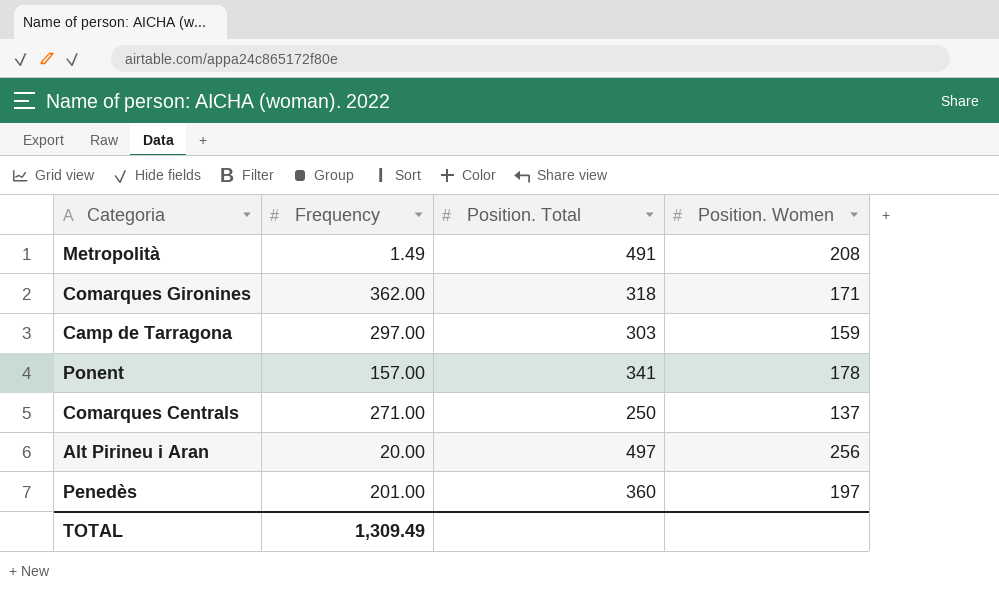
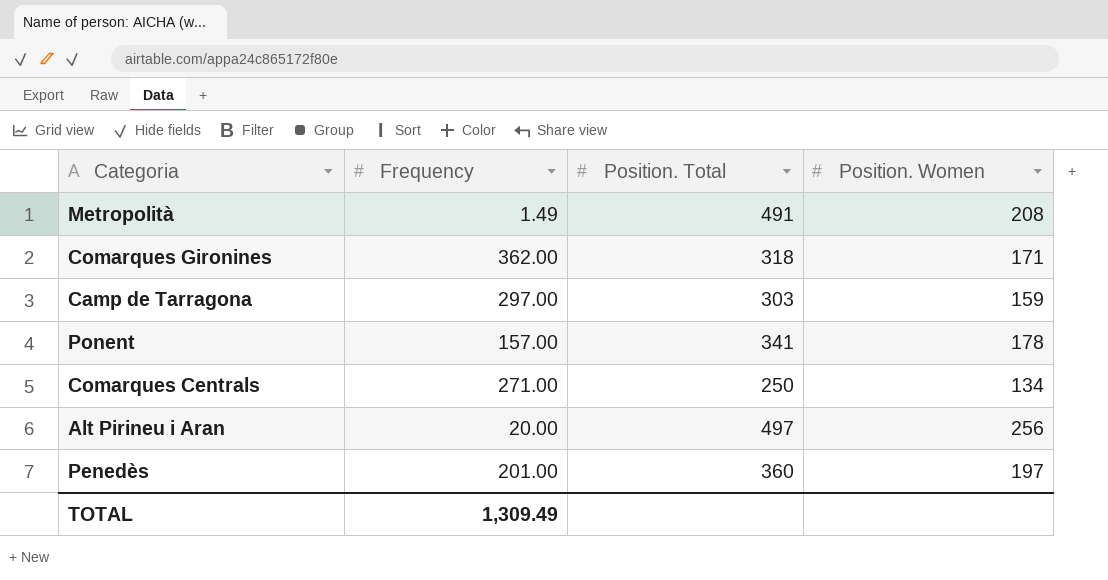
Comarques Centrals | Position. Women: 137 -> 134

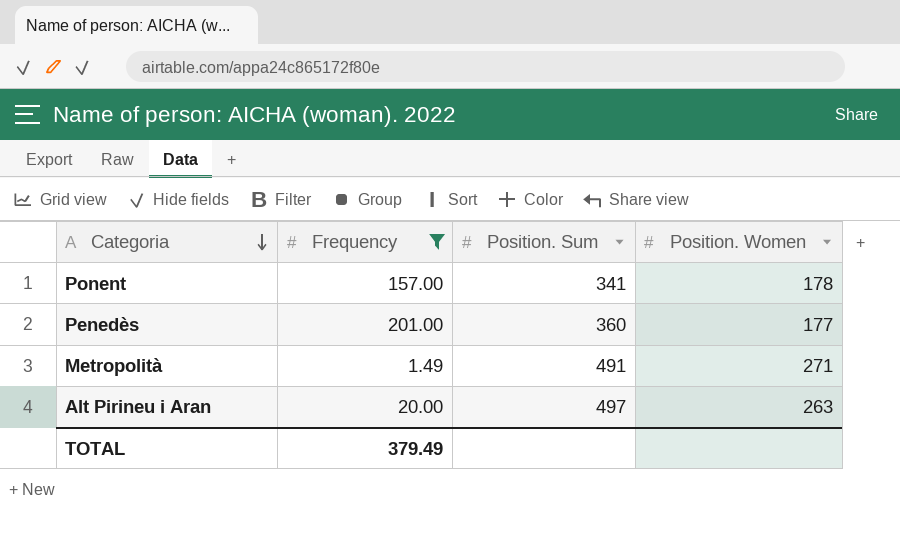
filter: none -> Frequency <= 201.00
row order: none -> Categoria descending
column name: Position. Total -> Position. Sum
Penedès | Position. Women: 197 -> 177
Metropolità | Position. Women: 208 -> 271
Alt Pirineu i Aran | Position. Women: 256 -> 263
TOTAL | Frequency: 1,309.49 -> 379.49

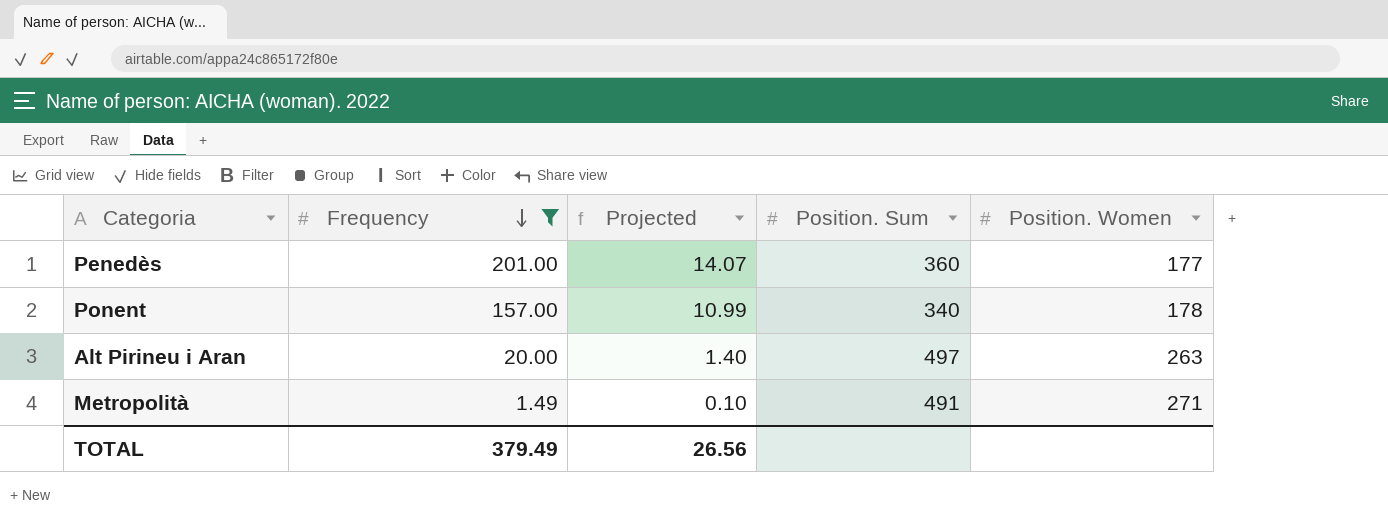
row order: Categoria descending -> Frequency descending
column Projected | formula: none -> [Frequency] * 0.07
Ponent | Position. Sum: 341 -> 340

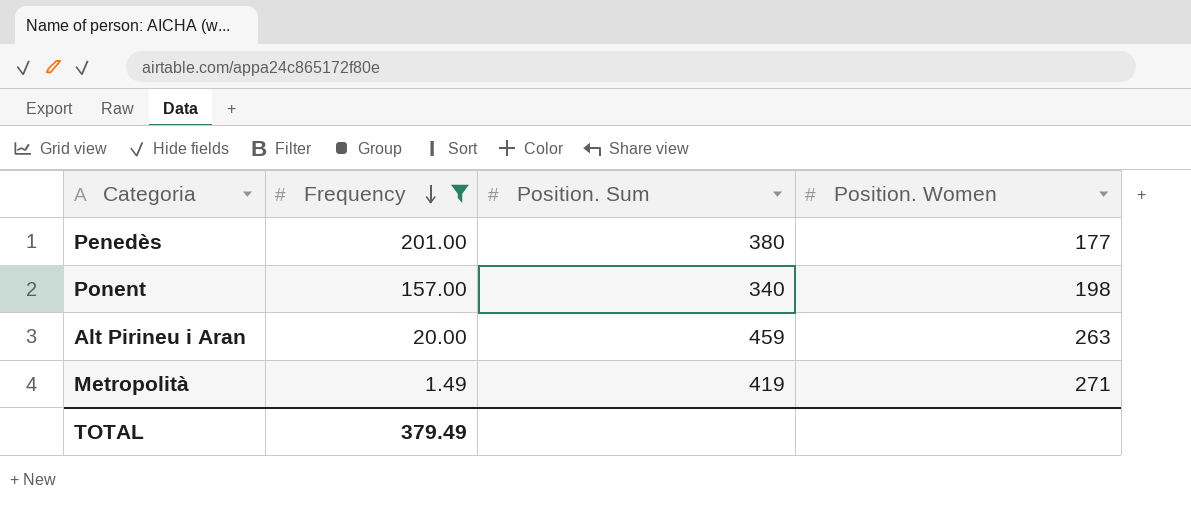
column Projected | formula: [Frequency] * 0.07 -> none
Penedès | Position. Sum: 360 -> 380
Ponent | Position. Women: 178 -> 198
Alt Pirineu i Aran | Position. Sum: 497 -> 459
Metropolità | Position. Sum: 491 -> 419

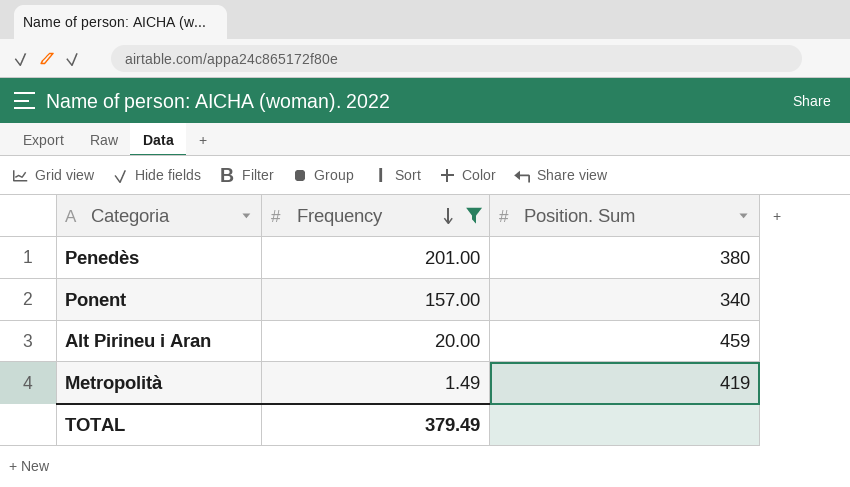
column Position. Women | position: 4 -> none

